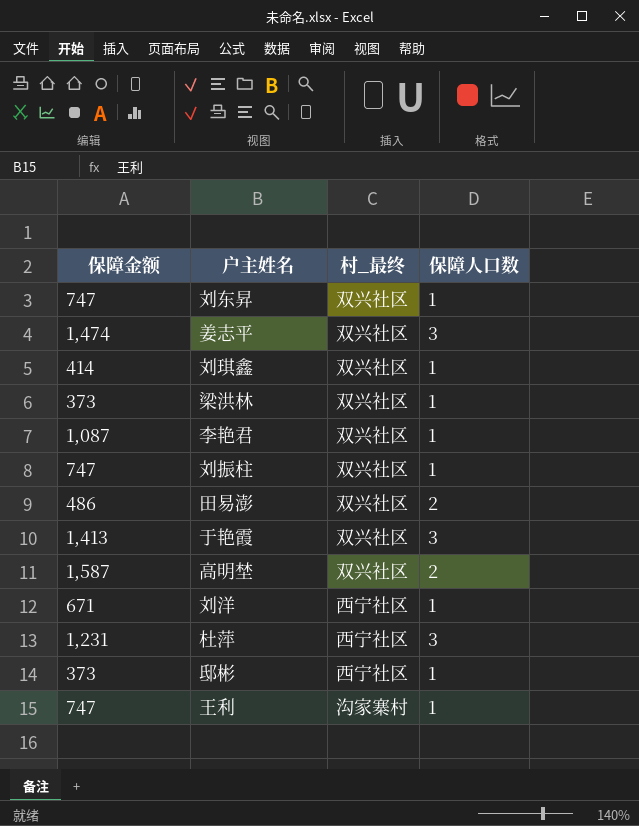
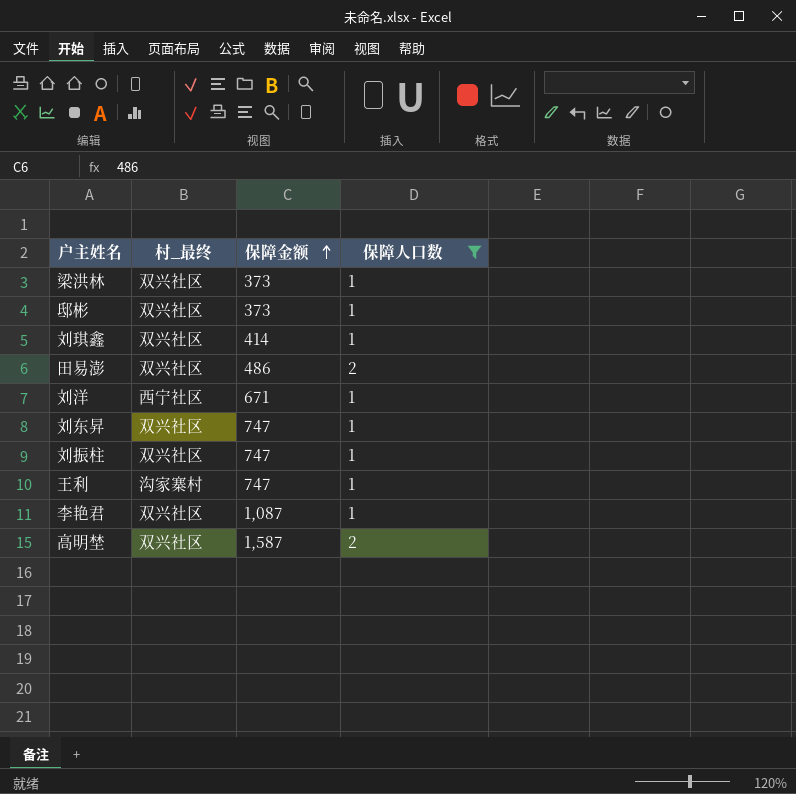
filter: none -> 保障人口数 != 3
row order: none -> 保障金额 ascending
column 保障金额 | position: 1 -> 3
邸彬 | 村_最终: 西宁社区 -> 双兴社区

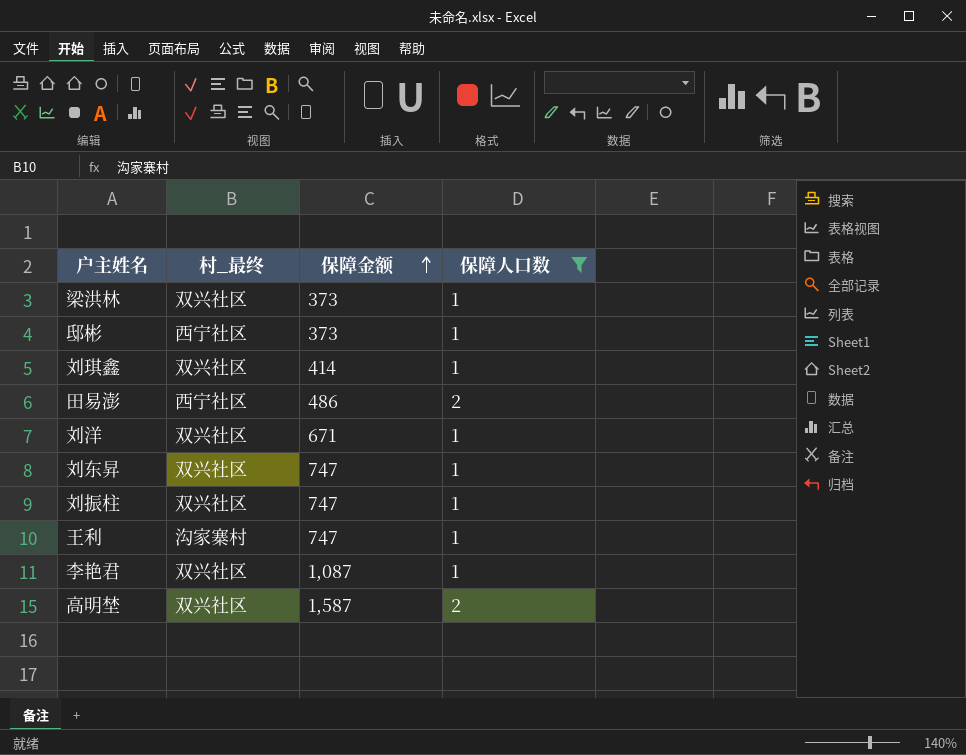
邸彬 | 村_最终: 双兴社区 -> 西宁社区
田易澎 | 村_最终: 双兴社区 -> 西宁社区
刘洋 | 村_最终: 西宁社区 -> 双兴社区

